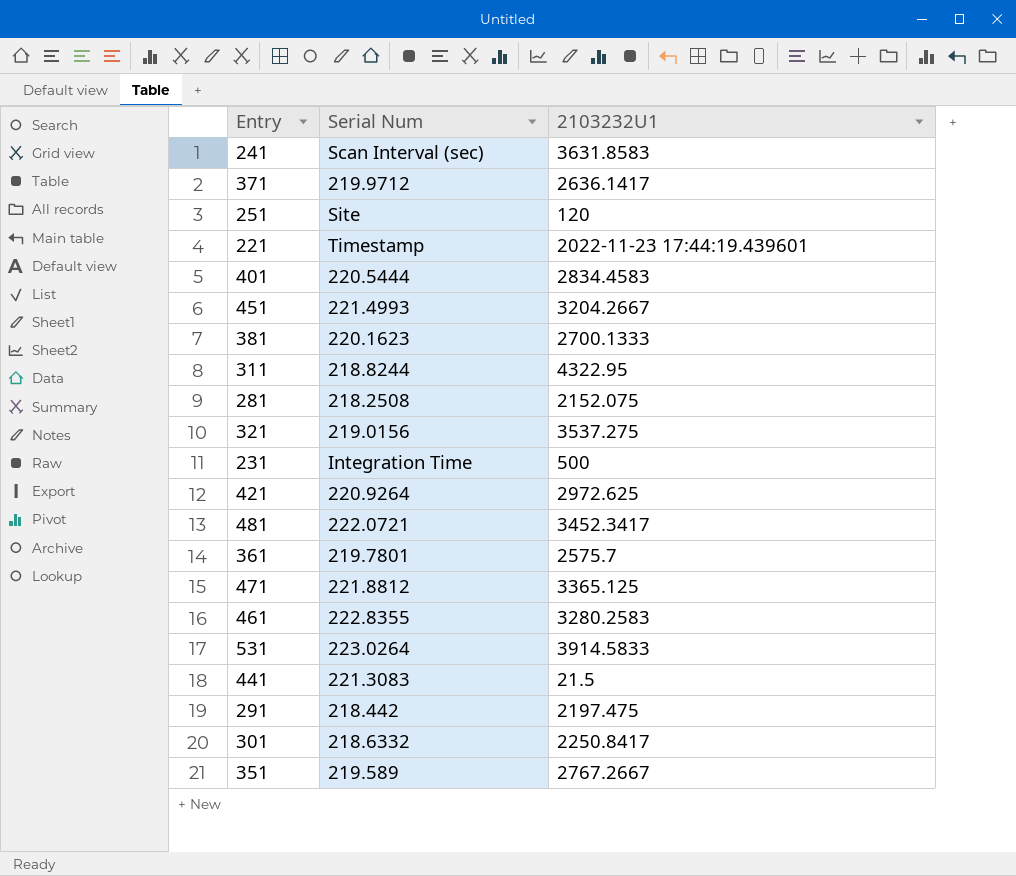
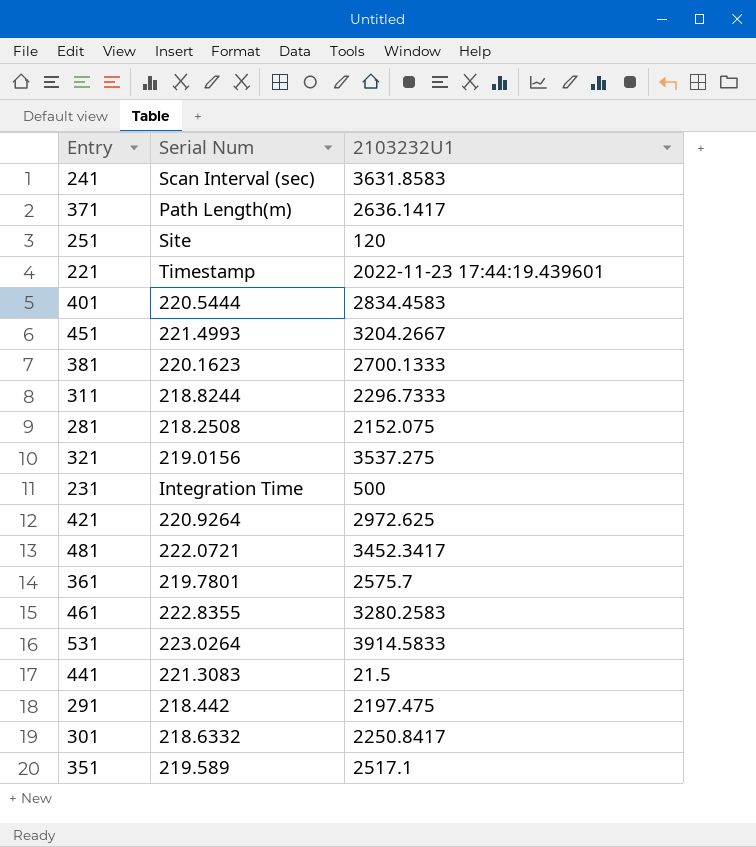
row 471: 221.8812 | 3365.125 -> none
371 | Serial Num: 219.9712 -> Path Length(m)
311 | 2103232U1: 4322.95 -> 2296.7333
351 | 2103232U1: 2767.2667 -> 2517.1

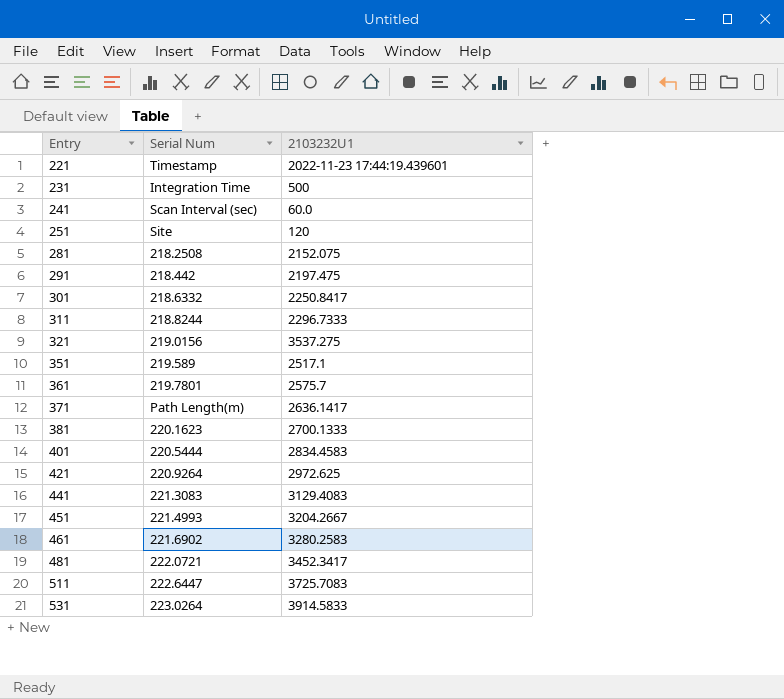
row order: none -> Entry ascending
241 | 2103232U1: 3631.8583 -> 60.0
441 | 2103232U1: 21.5 -> 3129.4083
461 | Serial Num: 222.8355 -> 221.6902
row 511: none -> 222.6447 | 3725.7083

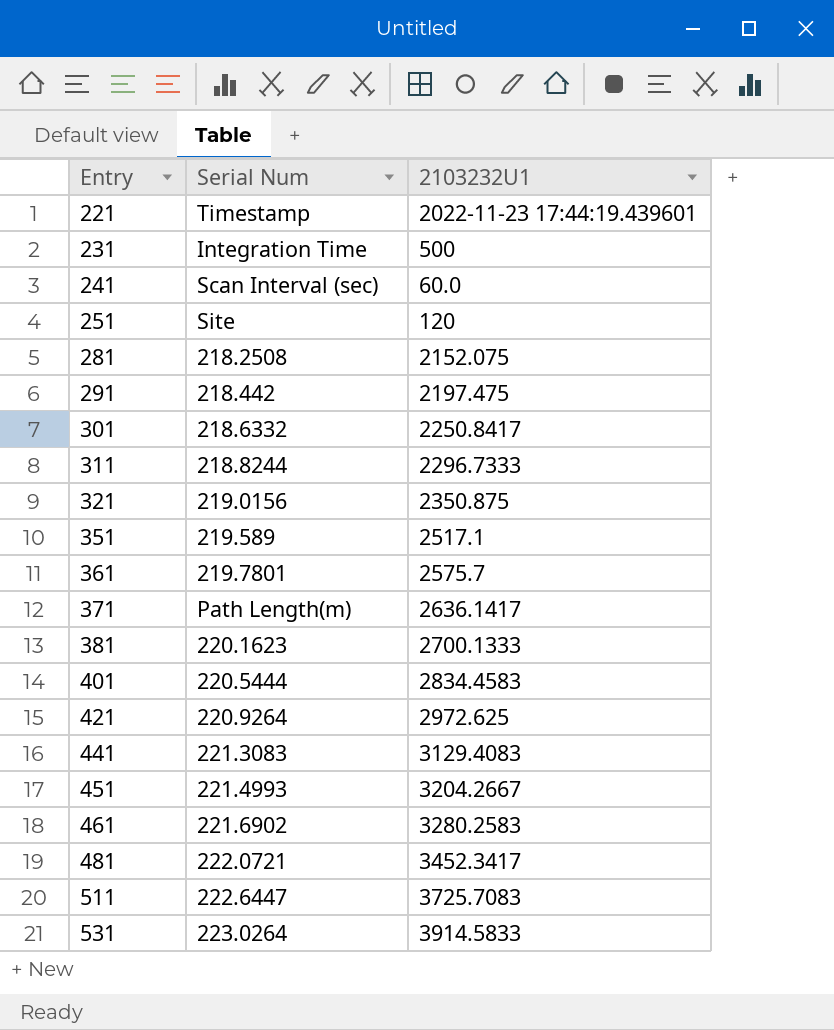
321 | 2103232U1: 3537.275 -> 2350.875

